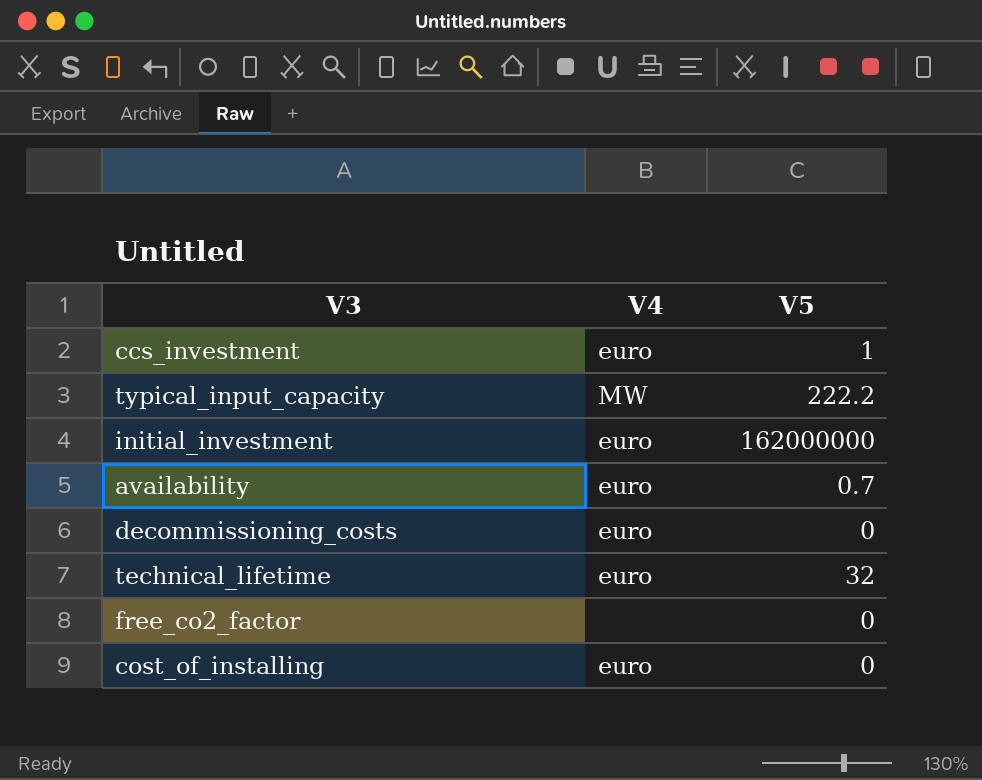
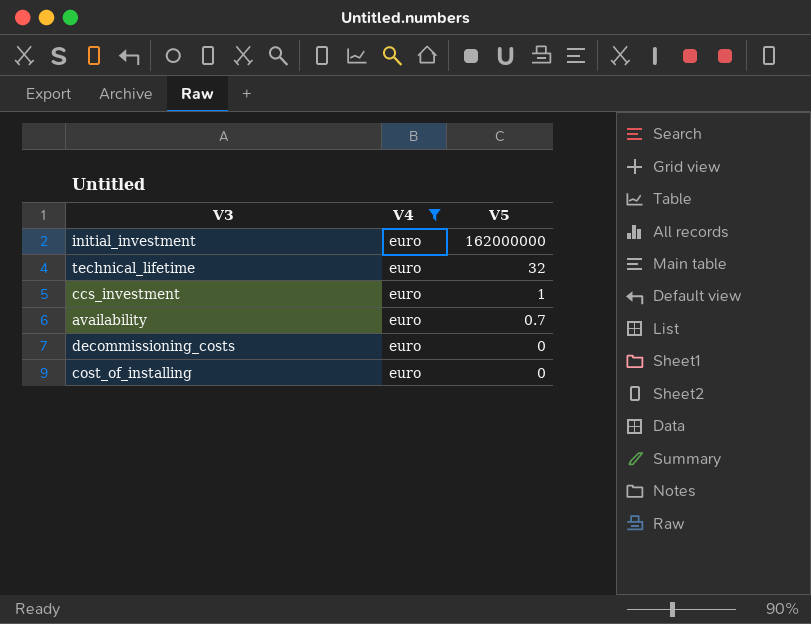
filter: none -> V4 = euro
row order: none -> V5 descending

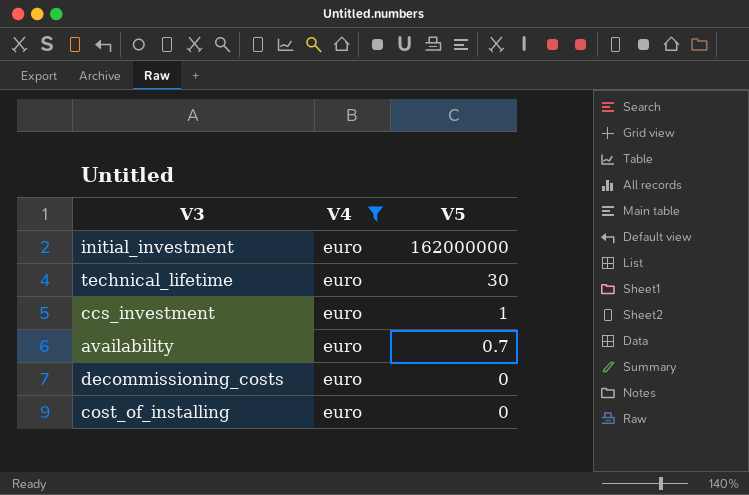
technical_lifetime | V5: 32 -> 30

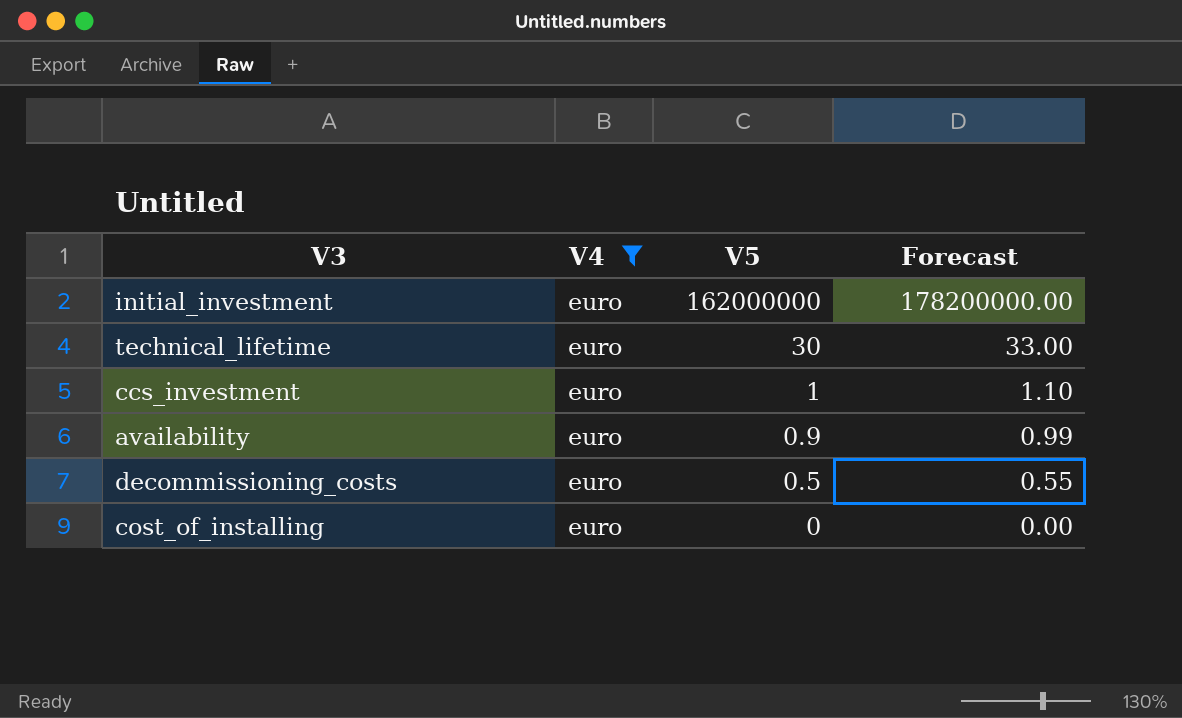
column Forecast | formula: none -> [V5] * 1.1
availability | V5: 0.7 -> 0.9
decommissioning_costs | V5: 0 -> 0.5

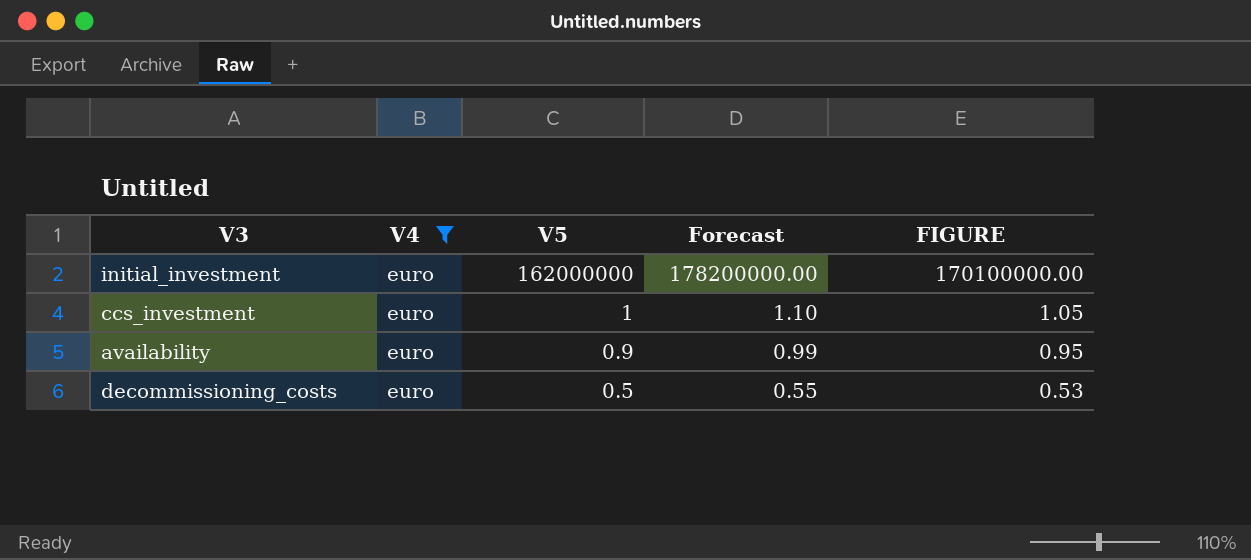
column FIGURE | formula: none -> [V5] * 1.05
row technical_lifetime: euro | 30 | 33.00 -> none
row cost_of_installing: euro | 0 | 0.00 -> none

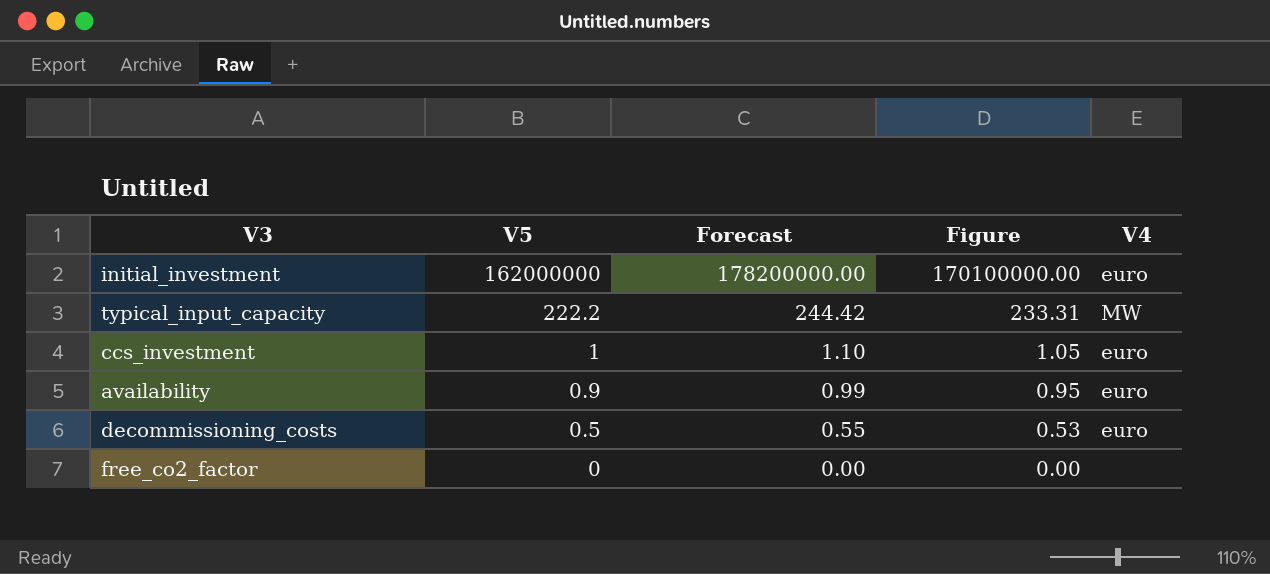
filter: V4 = euro -> none
column name: FIGURE -> Figure
column V4 | position: 2 -> 5

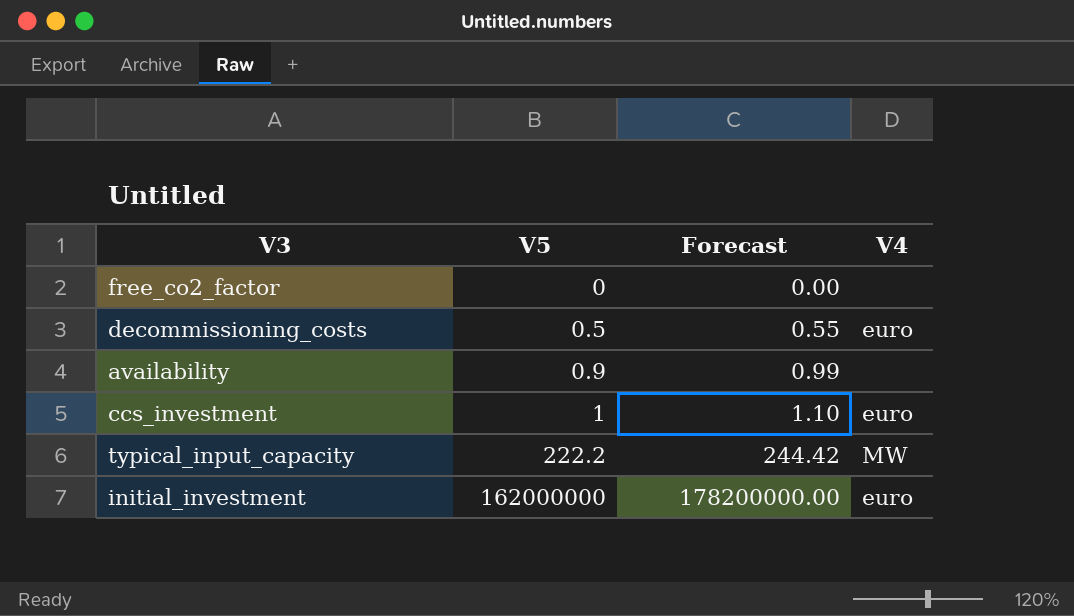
row order: V5 descending -> V5 ascending
column Figure | formula: [V5] * 1.05 -> none
availability | V4: euro -> none

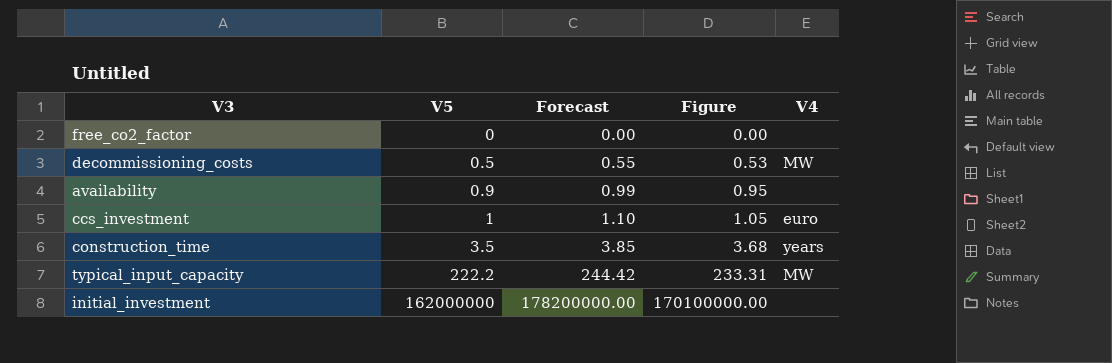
column Figure | formula: none -> [V5] * 1.05
decommissioning_costs | V4: euro -> MW
row construction_time: none -> 3.5 | 3.85 | 3.68 | years
initial_investment | V4: euro -> none

